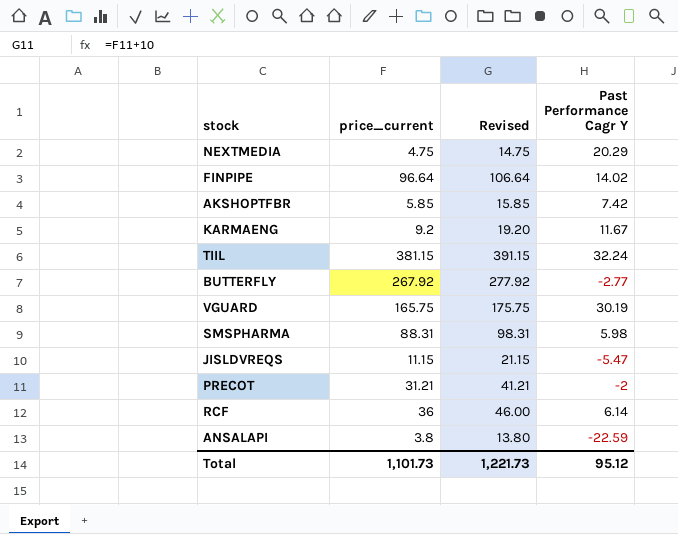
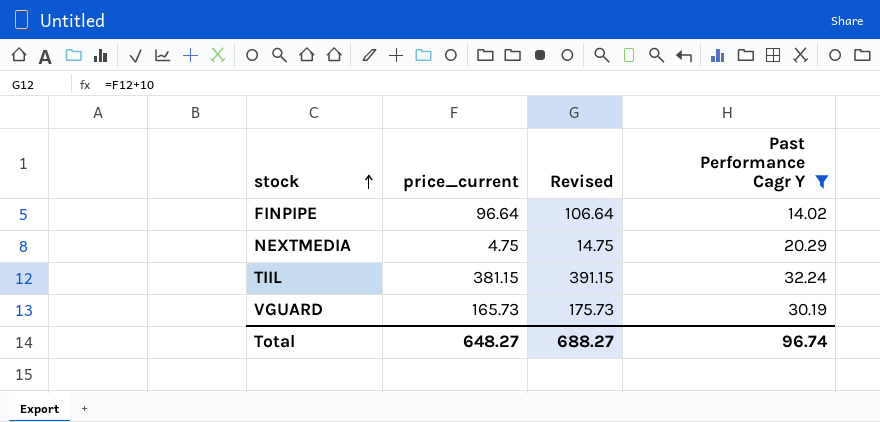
filter: none -> Past Performance Cagr Y >= 14.02
row order: none -> stock ascending
VGUARD | price_current: 165.75 -> 165.73
VGUARD | Revised: 175.75 -> 175.73
Total | price_current: 1,101.73 -> 648.27
Total | Revised: 1,221.73 -> 688.27
Total | Past Performance Cagr Y: 95.12 -> 96.74

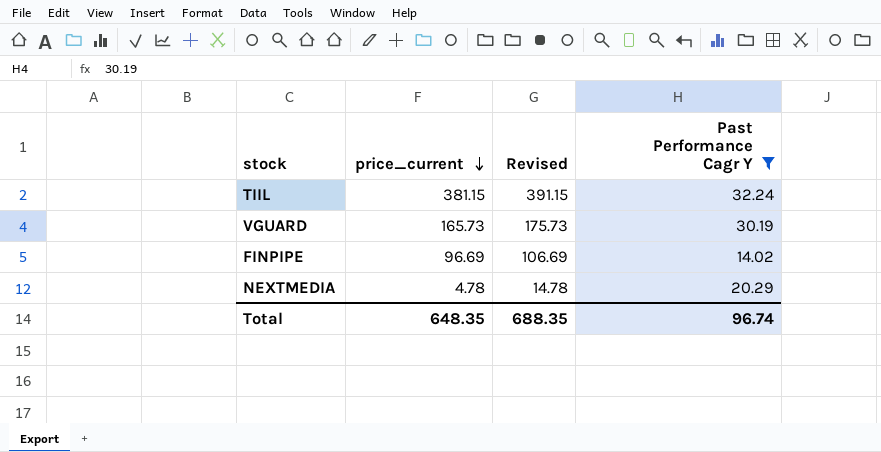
row order: stock ascending -> price_current descending
FINPIPE | price_current: 96.64 -> 96.69
FINPIPE | Revised: 106.64 -> 106.69
NEXTMEDIA | price_current: 4.75 -> 4.78
NEXTMEDIA | Revised: 14.75 -> 14.78
Total | price_current: 648.27 -> 648.35
Total | Revised: 688.27 -> 688.35

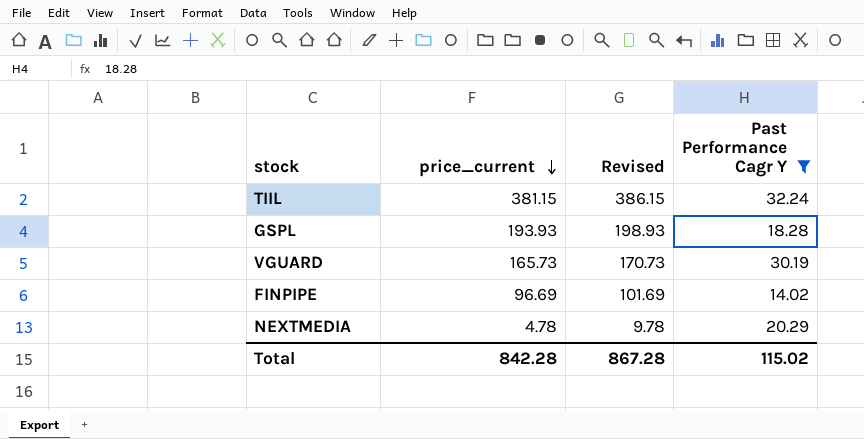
column Revised | formula: [price_current] + 10 -> [price_current] + 5
row GSPL: none -> 193.93 | 198.93 | 18.28
Total | price_current: 648.35 -> 842.28
Total | Revised: 688.35 -> 867.28
Total | Past Performance Cagr Y: 96.74 -> 115.02

